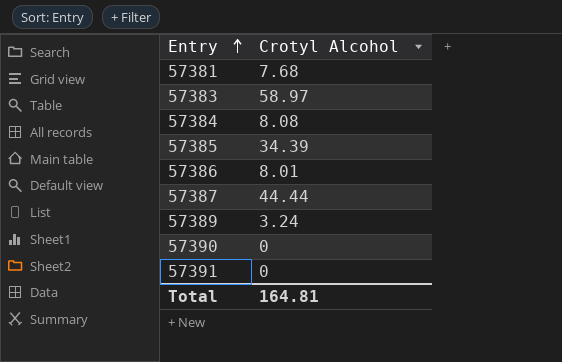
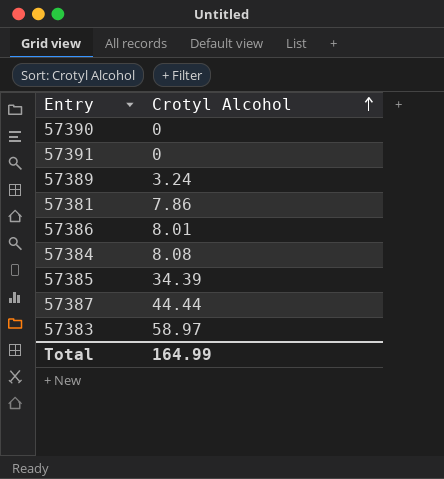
row order: Entry ascending -> Crotyl Alcohol ascending
57381 | Crotyl Alcohol: 7.68 -> 7.86
Total | Crotyl Alcohol: 164.81 -> 164.99

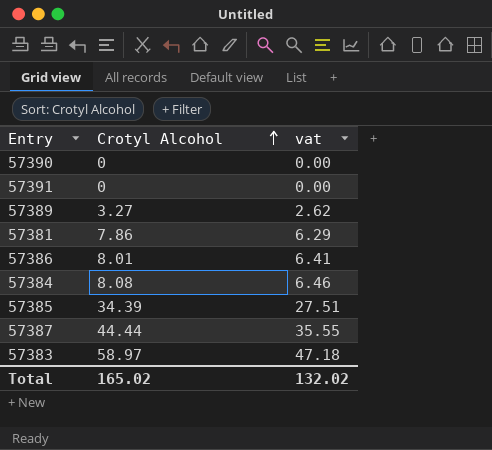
column vat | formula: none -> [Crotyl Alcohol] * 0.8
57389 | Crotyl Alcohol: 3.24 -> 3.27
Total | Crotyl Alcohol: 164.99 -> 165.02

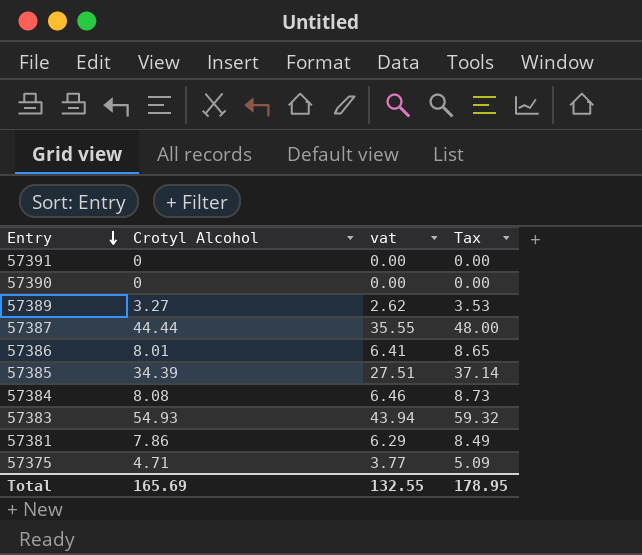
row order: Crotyl Alcohol ascending -> Entry descending
column Tax | formula: none -> [Crotyl Alcohol] * 1.08
57383 | Crotyl Alcohol: 58.97 -> 54.93
57383 | vat: 47.18 -> 43.94
row 57375: none -> 4.71 | 3.77 | 5.09
Total | Crotyl Alcohol: 165.02 -> 165.69
Total | vat: 132.02 -> 132.55

